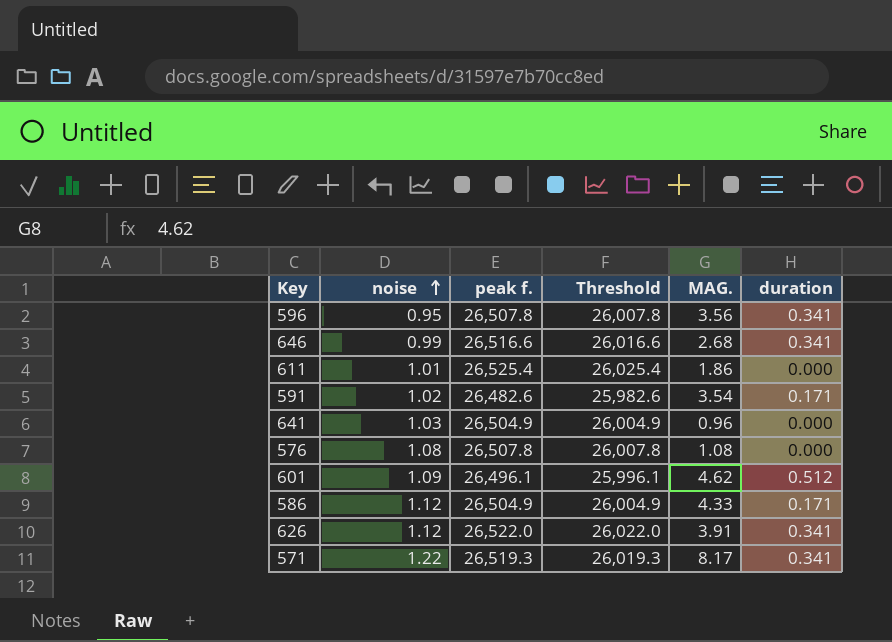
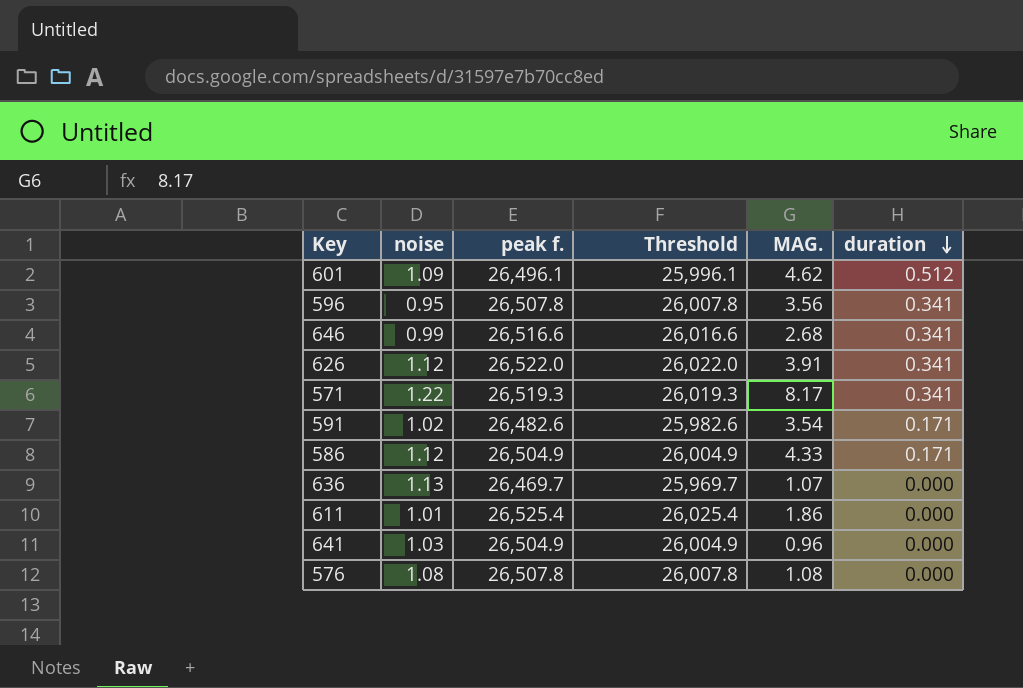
row order: noise ascending -> duration descending
row 636: none -> 1.13 | 26,469.7 | 25,969.7 | 1.07 | 0.000

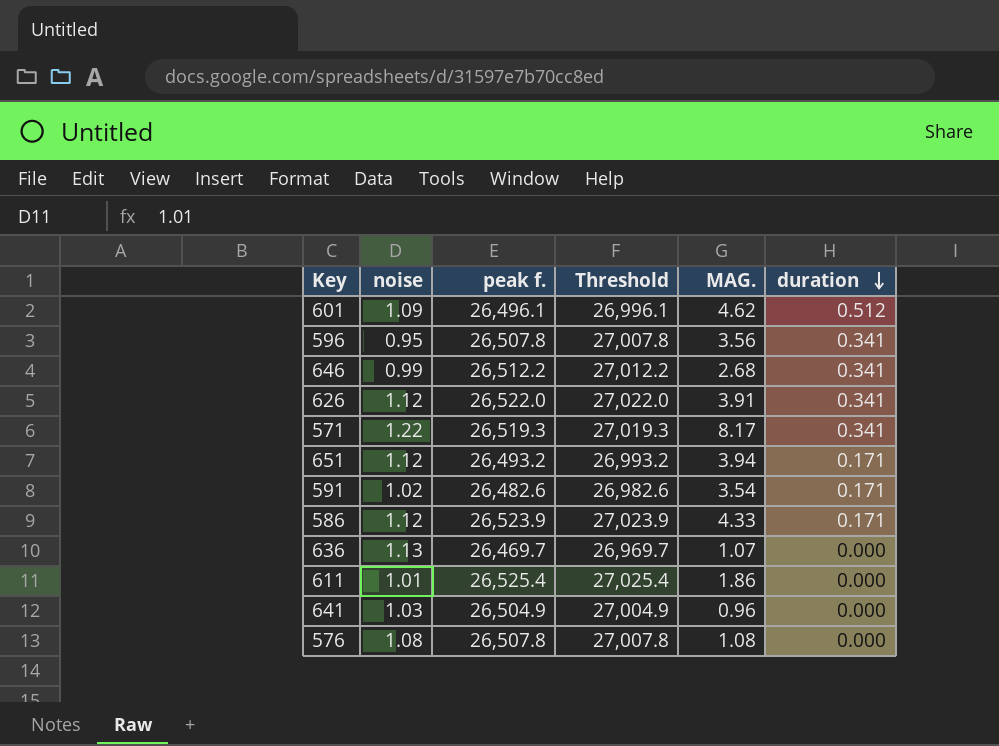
column Threshold | formula: [peak f.] - 500 -> [peak f.] + 500
646 | peak f.: 26,516.6 -> 26,512.2
row 651: none -> 1.12 | 26,493.2 | 26,993.2 | 3.94 | 0.171
586 | peak f.: 26,504.9 -> 26,523.9

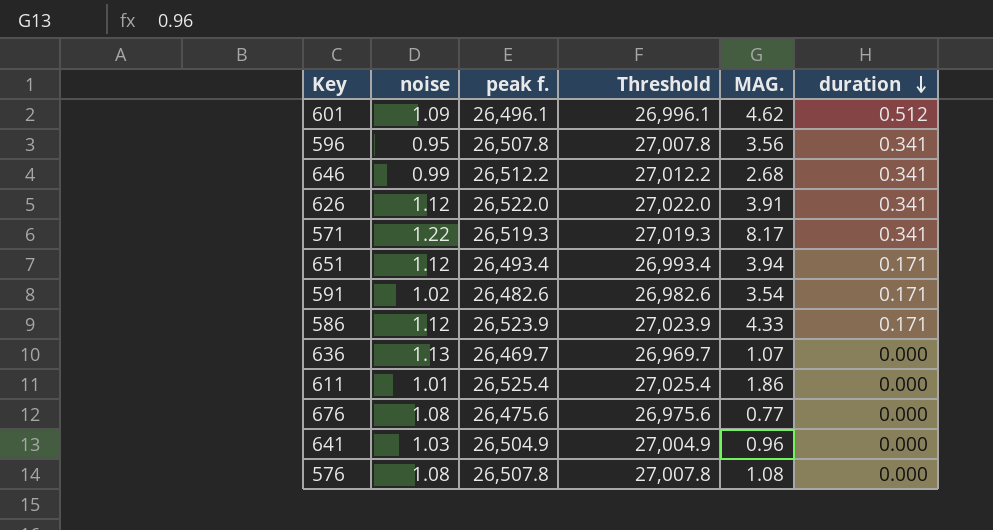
651 | peak f.: 26,493.2 -> 26,493.4
651 | Threshold: 26,993.2 -> 26,993.4
row 676: none -> 1.08 | 26,475.6 | 26,975.6 | 0.77 | 0.000

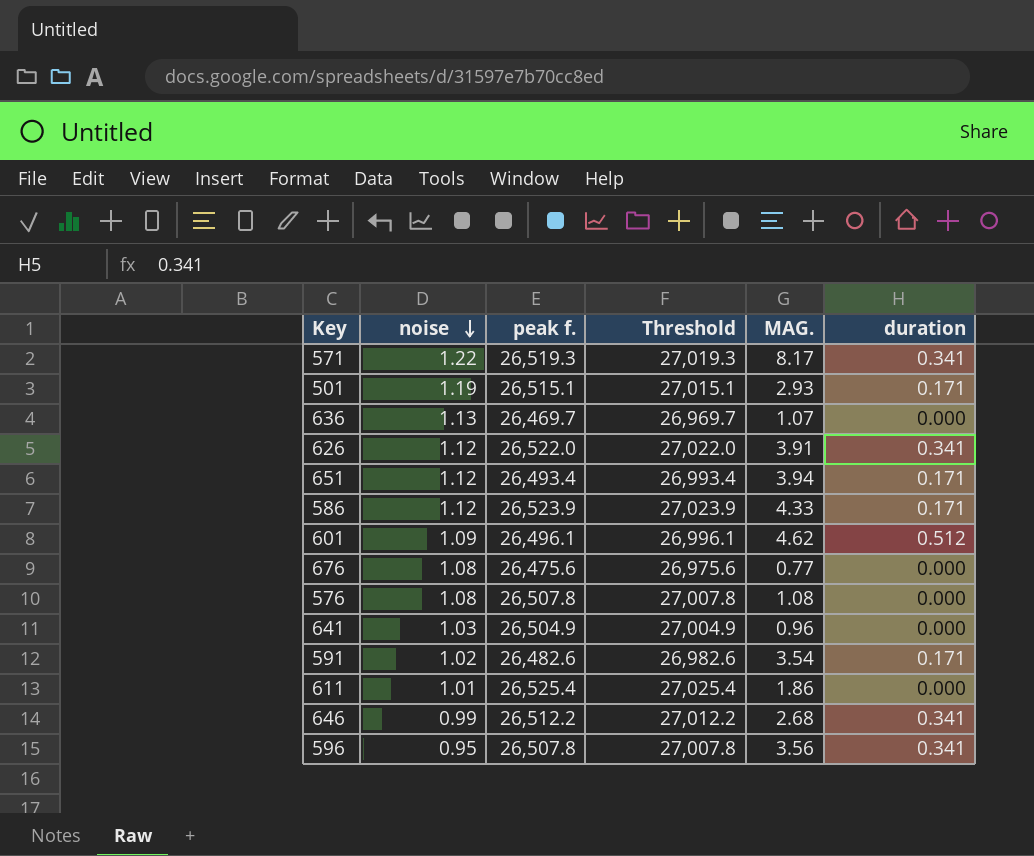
row order: duration descending -> noise descending
row 501: none -> 1.19 | 26,515.1 | 27,015.1 | 2.93 | 0.171

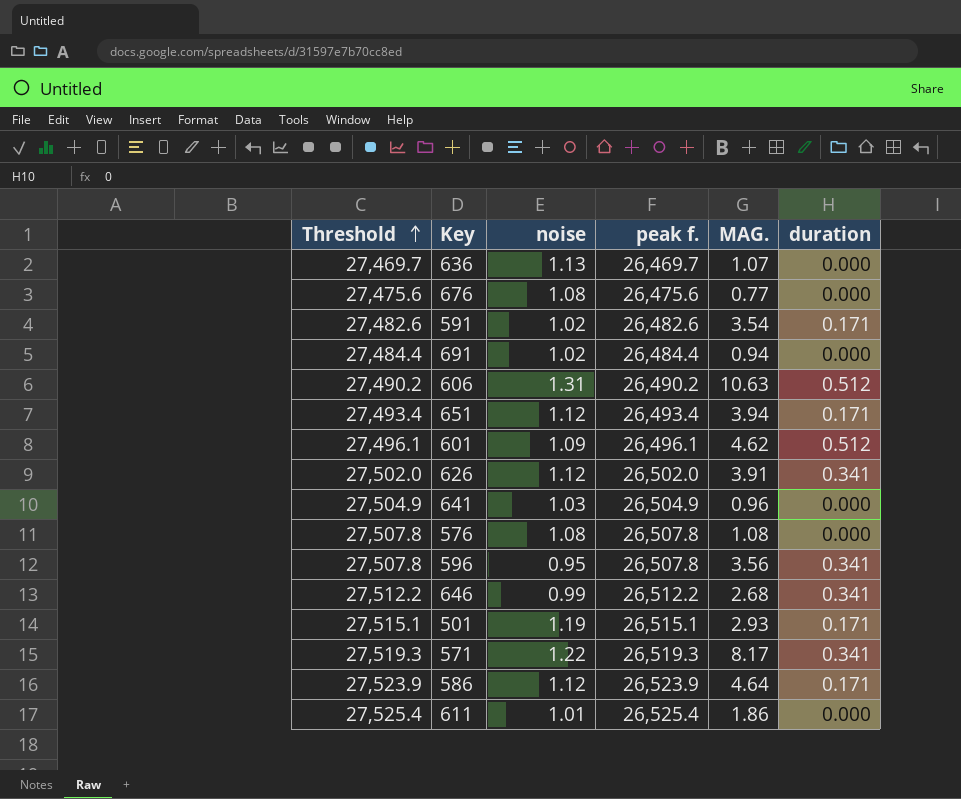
row order: noise descending -> Threshold ascending
column Threshold | formula: [peak f.] + 500 -> [peak f.] + 1000
column Threshold | position: 4 -> 1
row 691: none -> 27,484.4 | 1.02 | 26,484.4 | 0.94 | 0.000
row 606: none -> 27,490.2 | 1.31 | 26,490.2 | 10.63 | 0.512
626 | peak f.: 26,522.0 -> 26,502.0
586 | MAG.: 4.33 -> 4.64

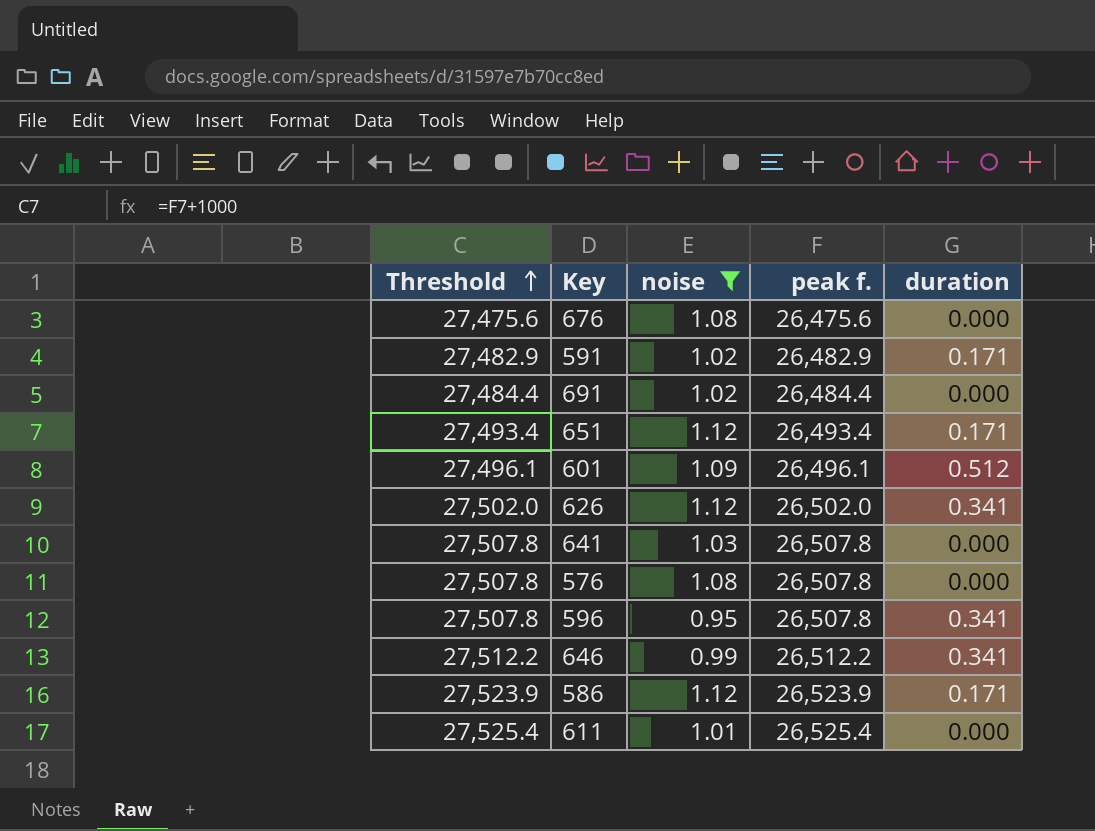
filter: none -> noise <= 1.12
column MAG. | position: 5 -> none
591 | Threshold: 27,482.6 -> 27,482.9
591 | peak f.: 26,482.6 -> 26,482.9
641 | Threshold: 27,504.9 -> 27,507.8
641 | peak f.: 26,504.9 -> 26,507.8

